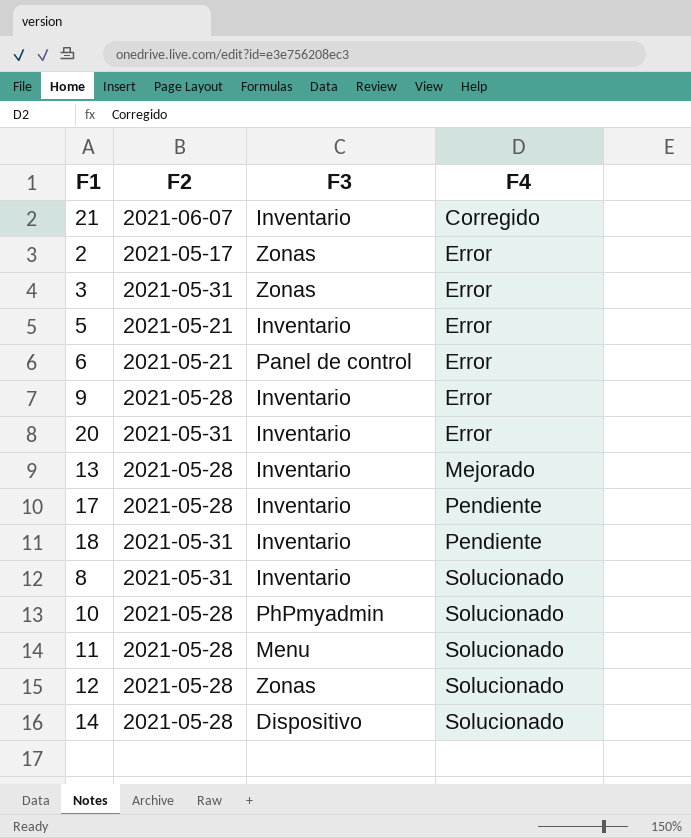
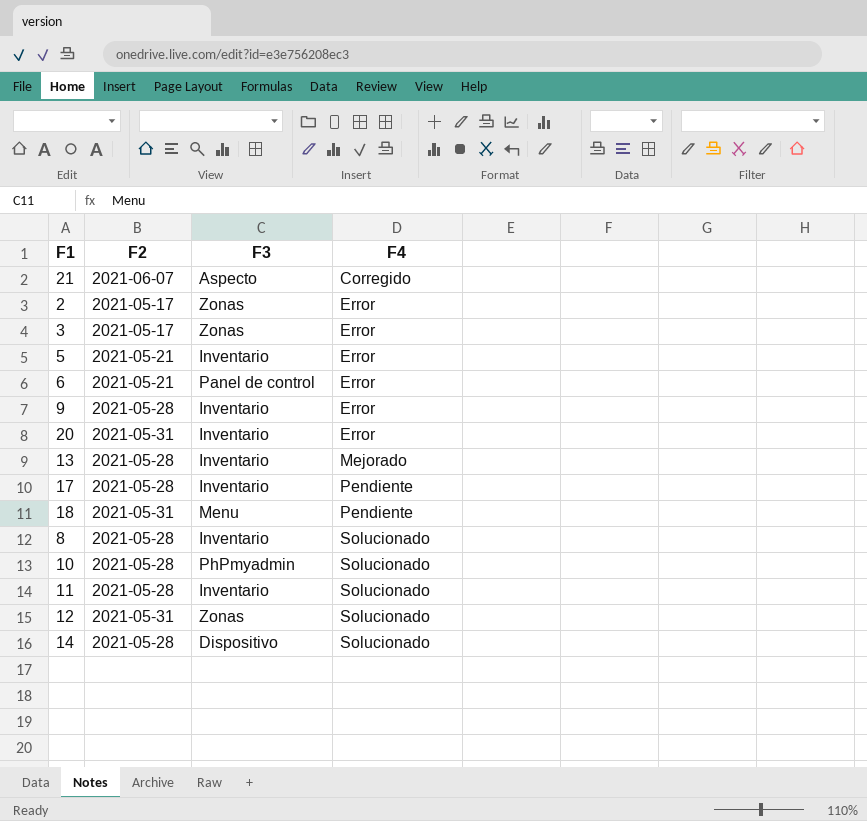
21 | F3: Inventario -> Aspecto
3 | F2: 2021-05-31 -> 2021-05-17
18 | F3: Inventario -> Menu
8 | F2: 2021-05-31 -> 2021-05-28
11 | F3: Menu -> Inventario
12 | F2: 2021-05-28 -> 2021-05-31

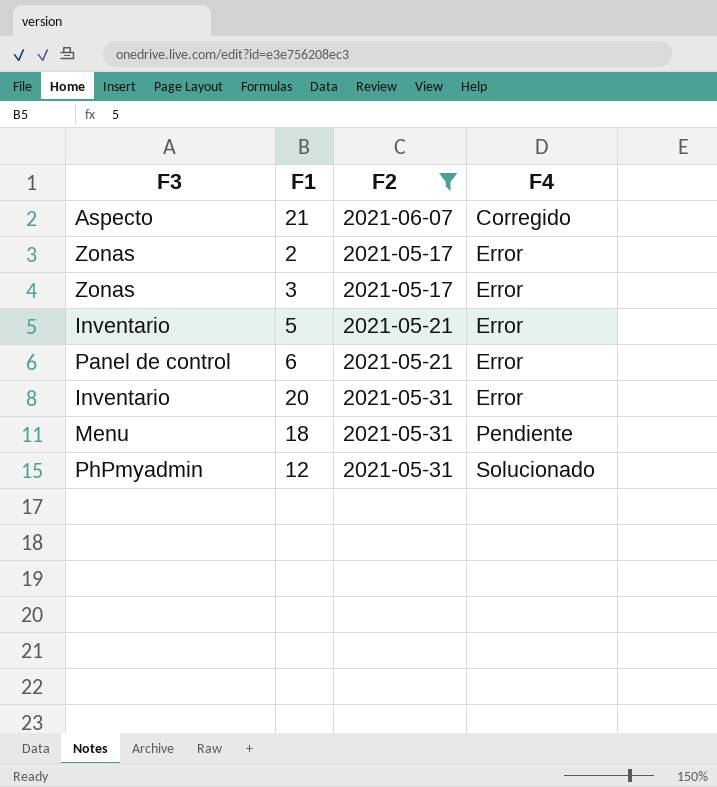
filter: none -> F2 != 2021-05-28
column F3 | position: 3 -> 1
12 | F3: Zonas -> PhPmyadmin

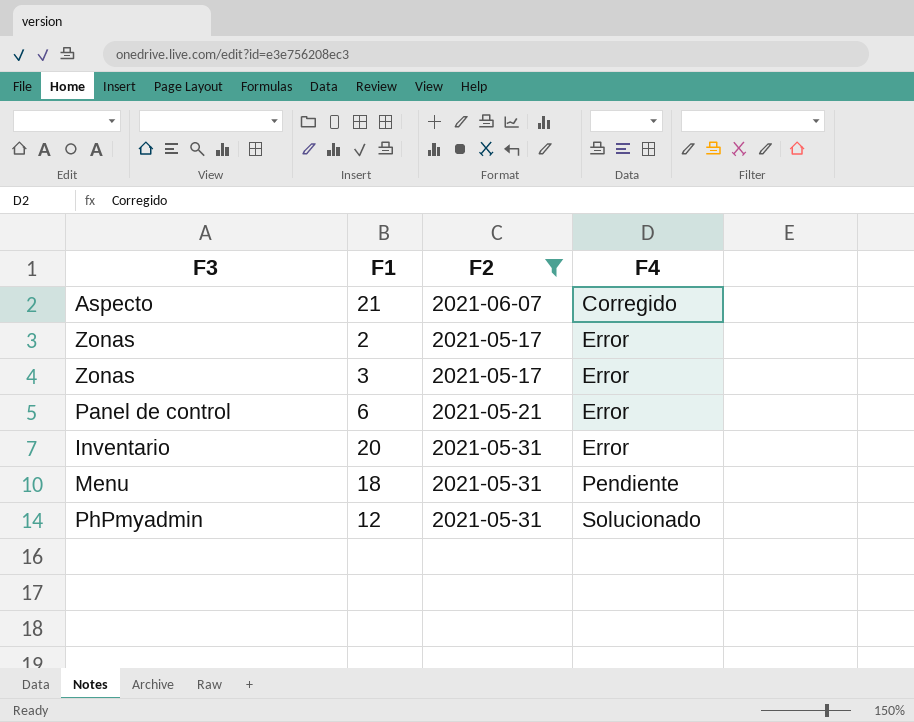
row 5: Inventario | 2021-05-21 | Error -> none

